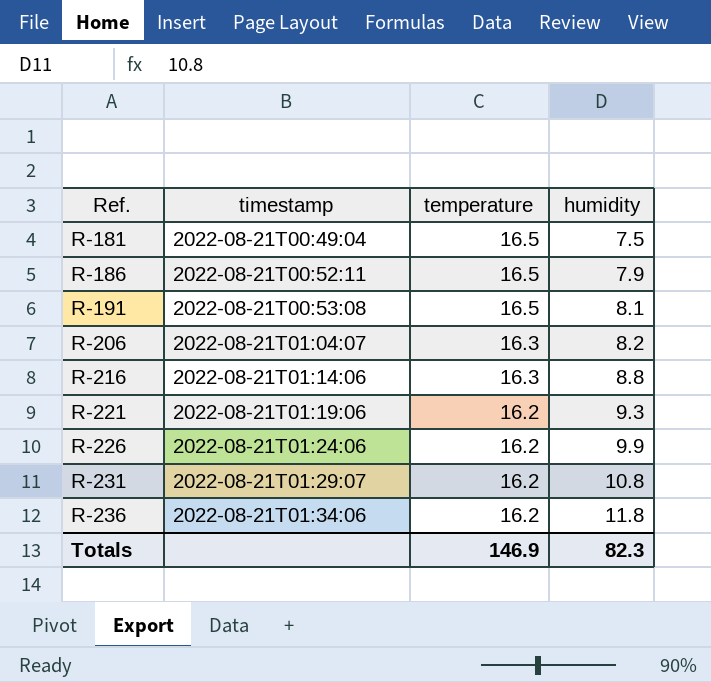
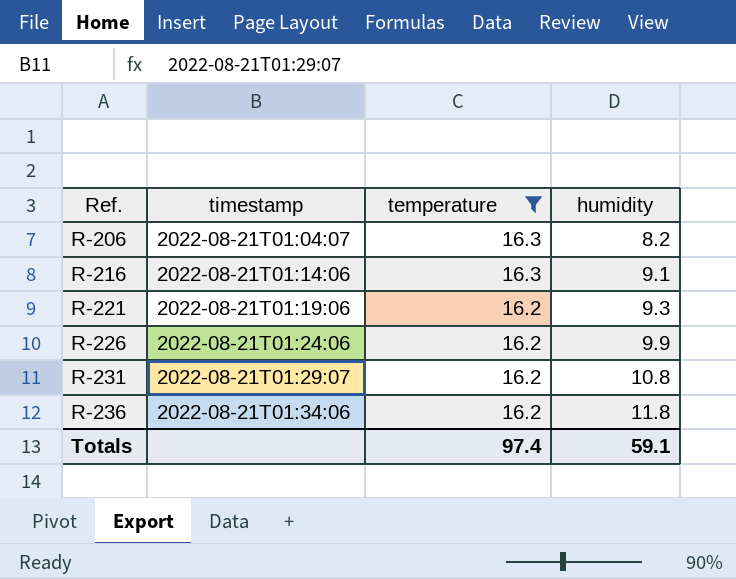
filter: none -> temperature != 16.5
R-216 | humidity: 8.8 -> 9.1
Totals | temperature: 146.9 -> 97.4
Totals | humidity: 82.3 -> 59.1

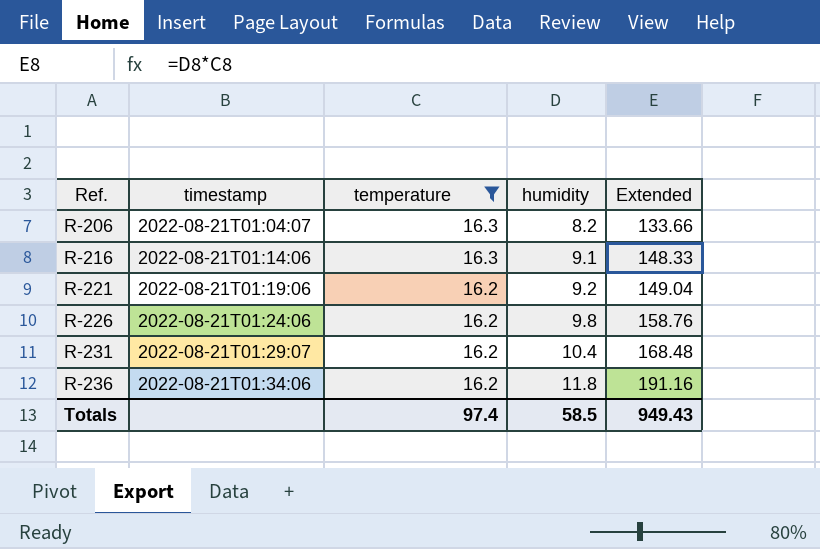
column Extended | formula: none -> [temperature] * [humidity]
R-221 | humidity: 9.3 -> 9.2
R-226 | humidity: 9.9 -> 9.8
R-231 | humidity: 10.8 -> 10.4
Totals | humidity: 59.1 -> 58.5

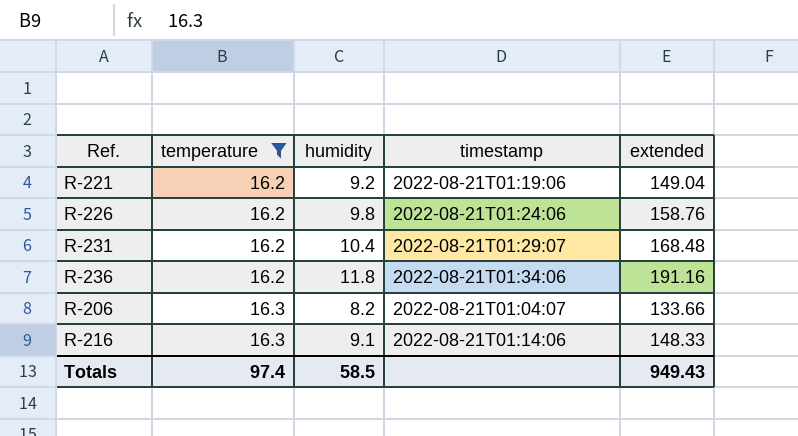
row order: Ref. ascending -> temperature ascending
column timestamp | position: 2 -> 4
column name: Extended -> extended

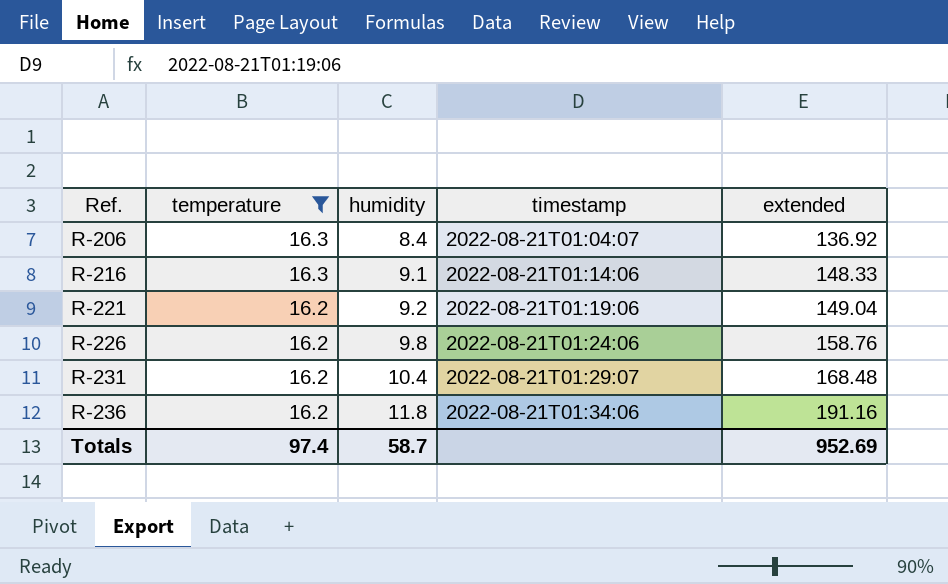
row order: temperature ascending -> Ref. ascending
R-206 | humidity: 8.2 -> 8.4
R-206 | extended: 133.66 -> 136.92
Totals | humidity: 58.5 -> 58.7
Totals | extended: 949.43 -> 952.69

